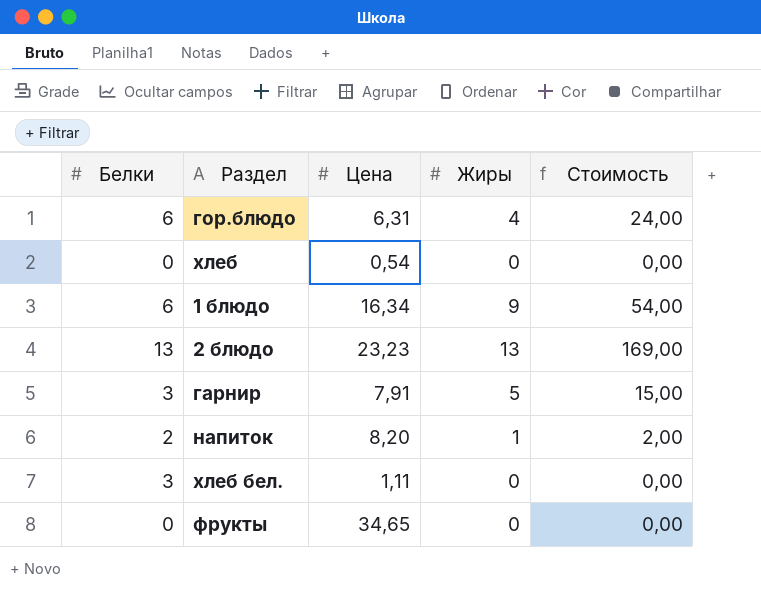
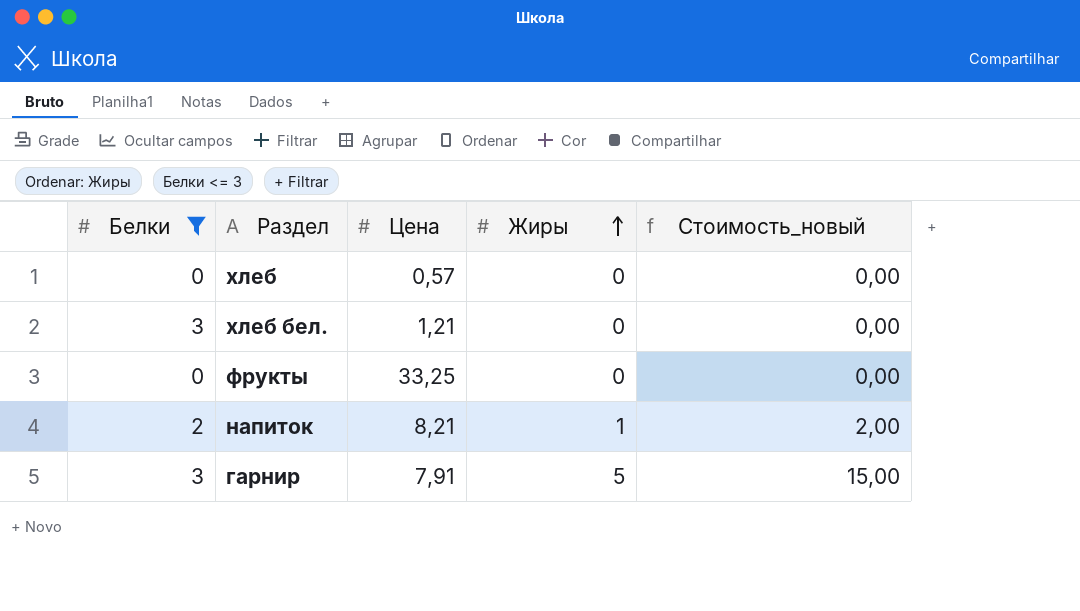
filter: none -> Белки <= 3
row order: none -> Жиры ascending
column name: Стоимость -> Стоимость_новый
хлеб | Цена: 0,54 -> 0,57
хлеб бел. | Цена: 1,11 -> 1,21
фрукты | Цена: 34,65 -> 33,25
напиток | Цена: 8,20 -> 8,21

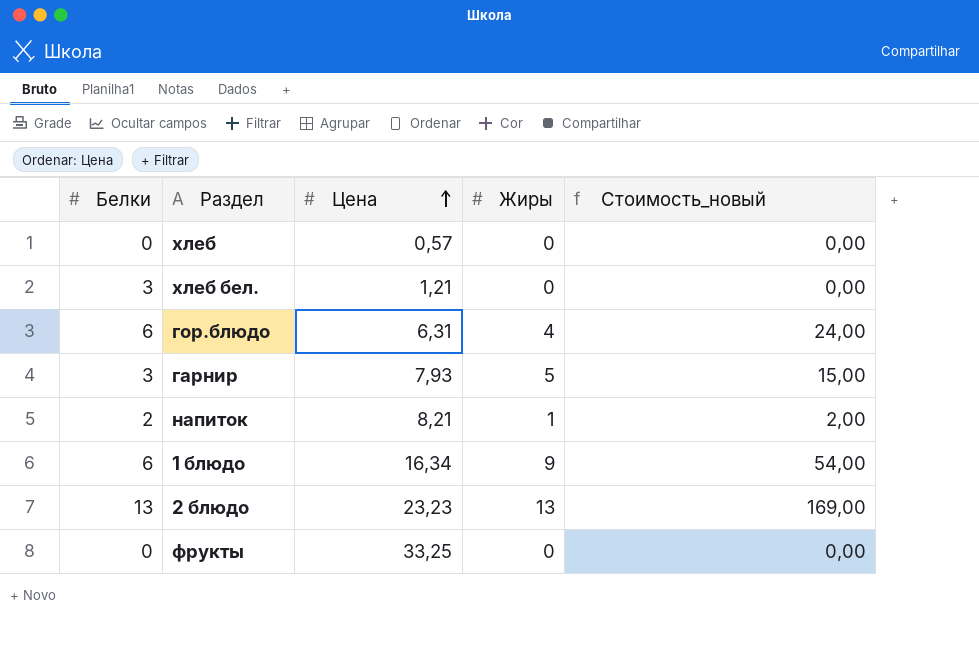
filter: Белки <= 3 -> none
row order: Жиры ascending -> Цена ascending
гарнир | Цена: 7,91 -> 7,93

